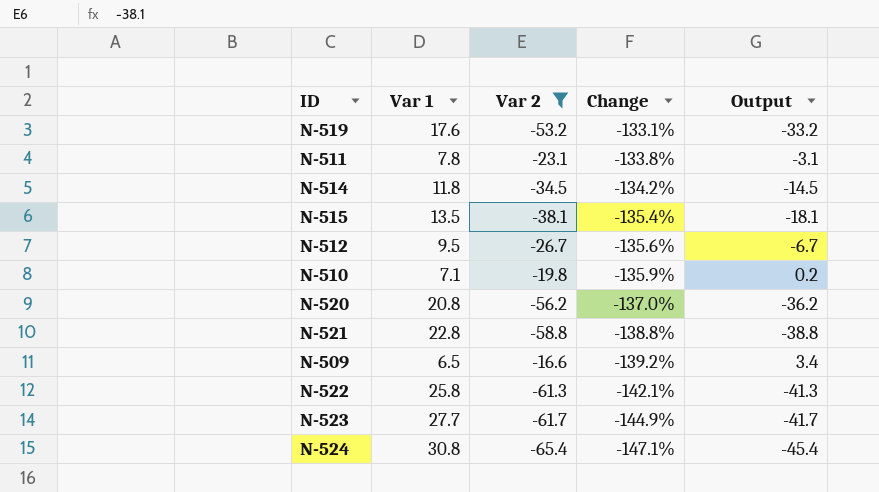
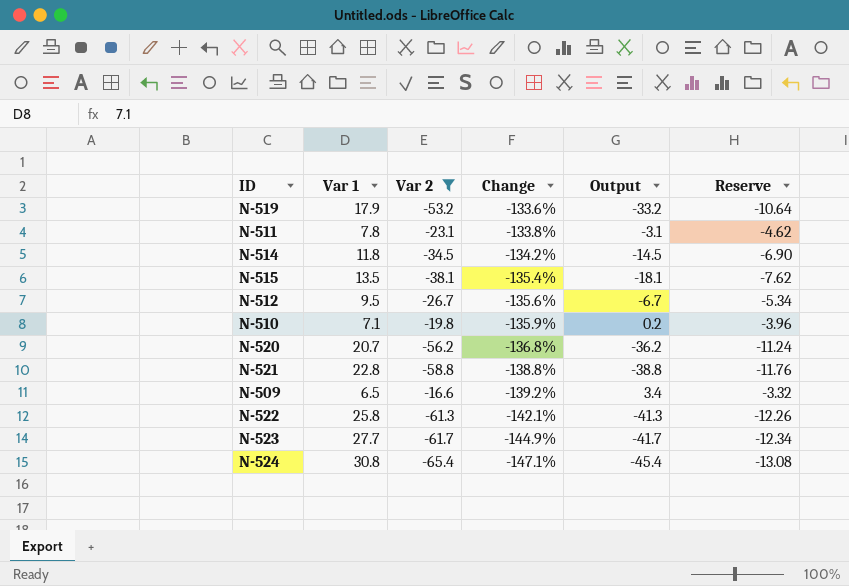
column Reserve | formula: none -> [Var 2] * 0.2
N-519 | Var 1: 17.6 -> 17.9
N-519 | Change: -133.1% -> -133.6%
N-520 | Var 1: 20.8 -> 20.7
N-520 | Change: -137.0% -> -136.8%

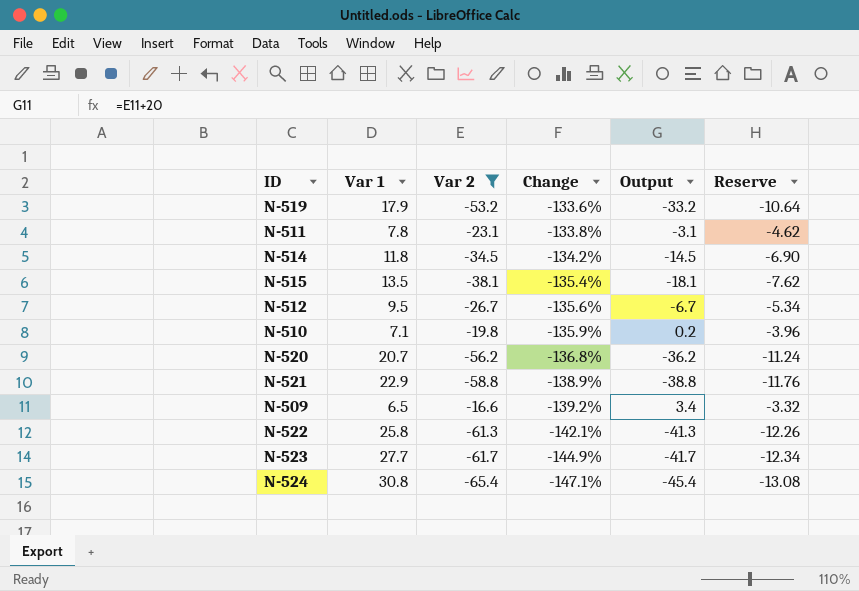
N-521 | Var 1: 22.8 -> 22.9
N-521 | Change: -138.8% -> -138.9%

